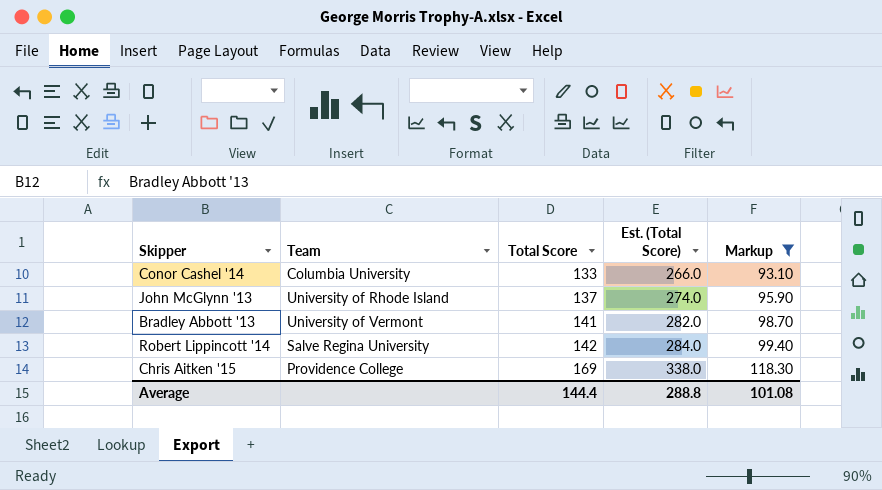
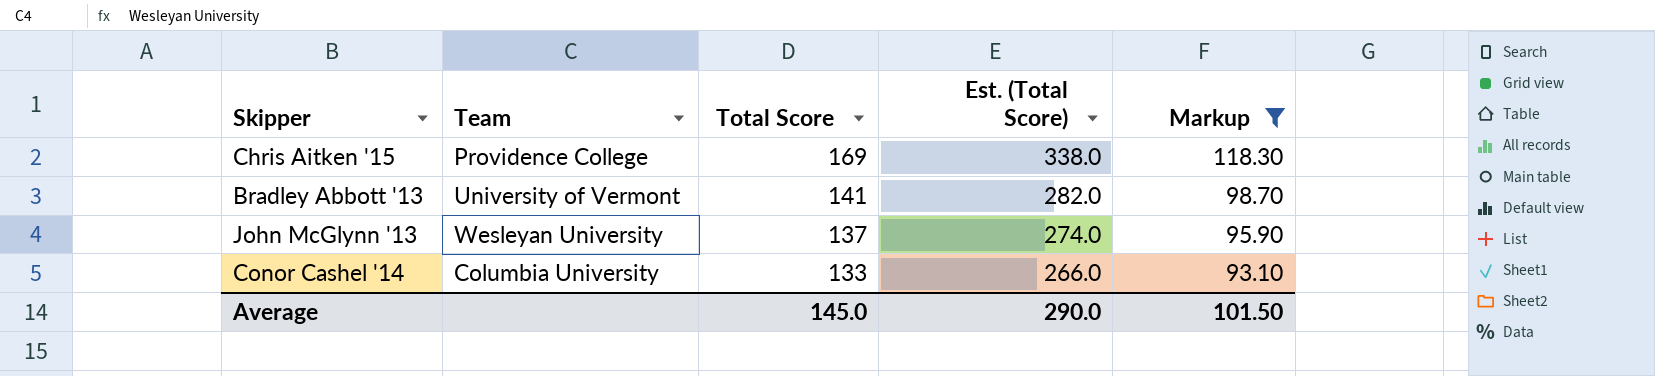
row order: Total Score ascending -> Total Score descending
row Robert Lippincott '14: Salve Regina University | 142 | 284.0 | 99.40 -> none
John McGlynn '13 | Team: University of Rhode Island -> Wesleyan University
Average | Total Score: 144.4 -> 145.0
Average | Est. (Total Score): 288.8 -> 290.0
Average | Markup: 101.08 -> 101.50

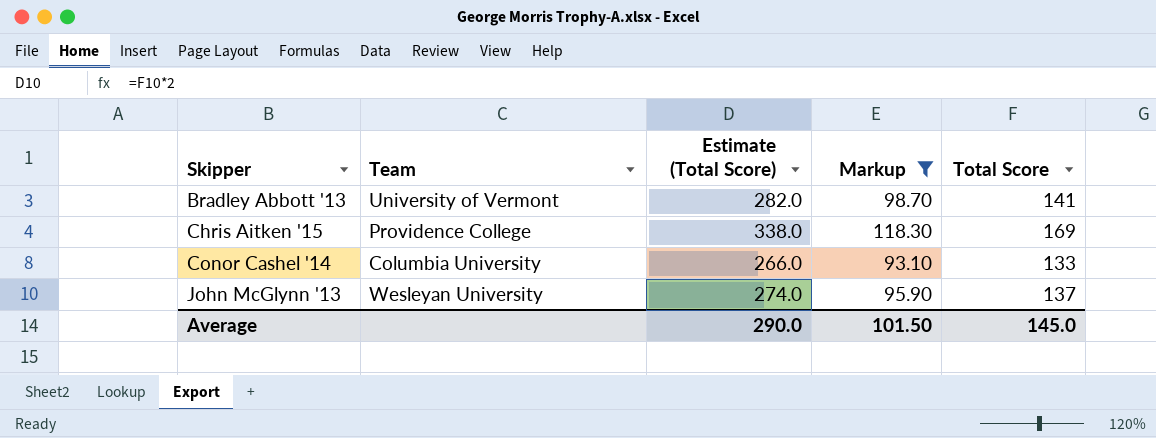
row order: Total Score descending -> Skipper ascending
column name: Est. (Total Score) -> Estimate (Total Score)
column Total Score | position: 3 -> 5

